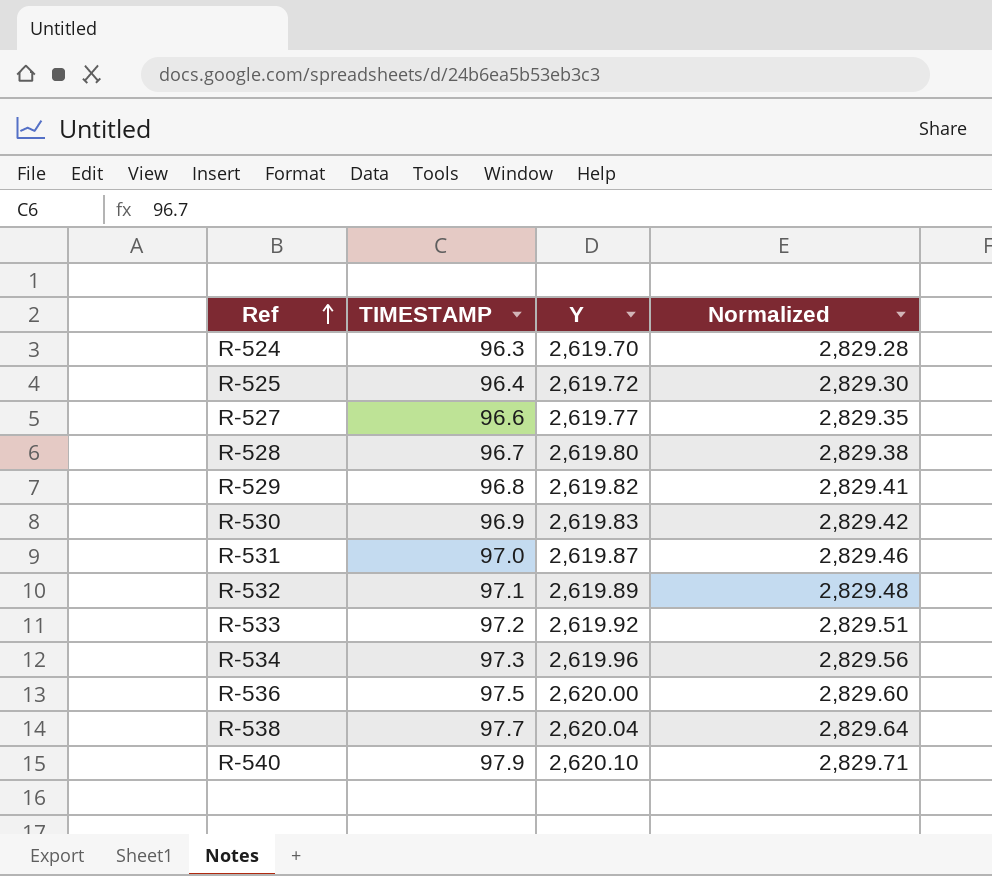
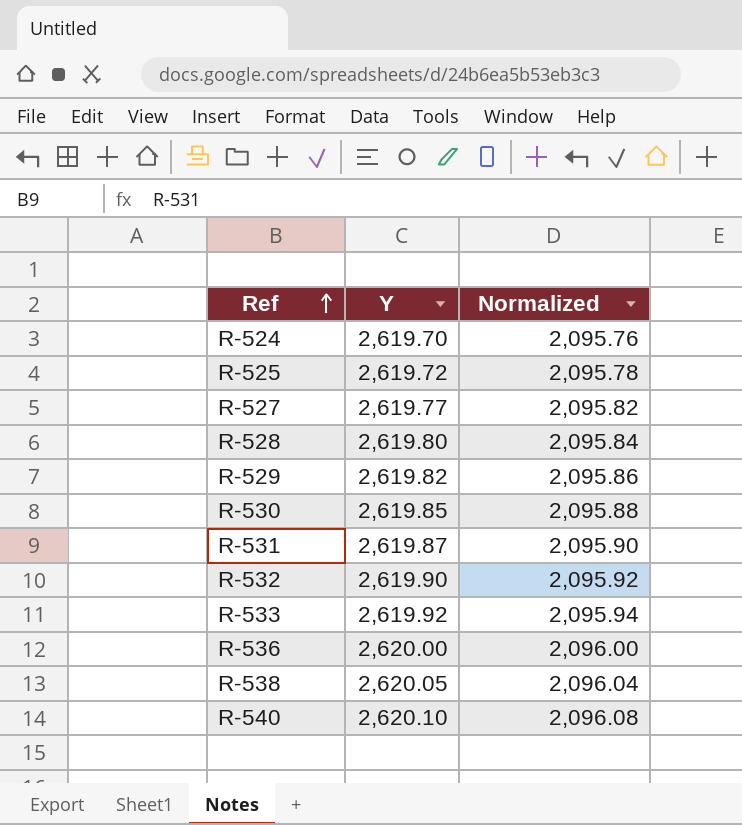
column TIMESTAMP | position: 2 -> none
column Normalized | formula: [Y] * 1.08 -> [Y] * 0.8
row R-534: 97.3 | 2,619.96 | 2,829.56 -> none
R-530 | Y: 2,619.83 -> 2,619.85
R-532 | Y: 2,619.89 -> 2,619.90
R-538 | Y: 2,620.04 -> 2,620.05

